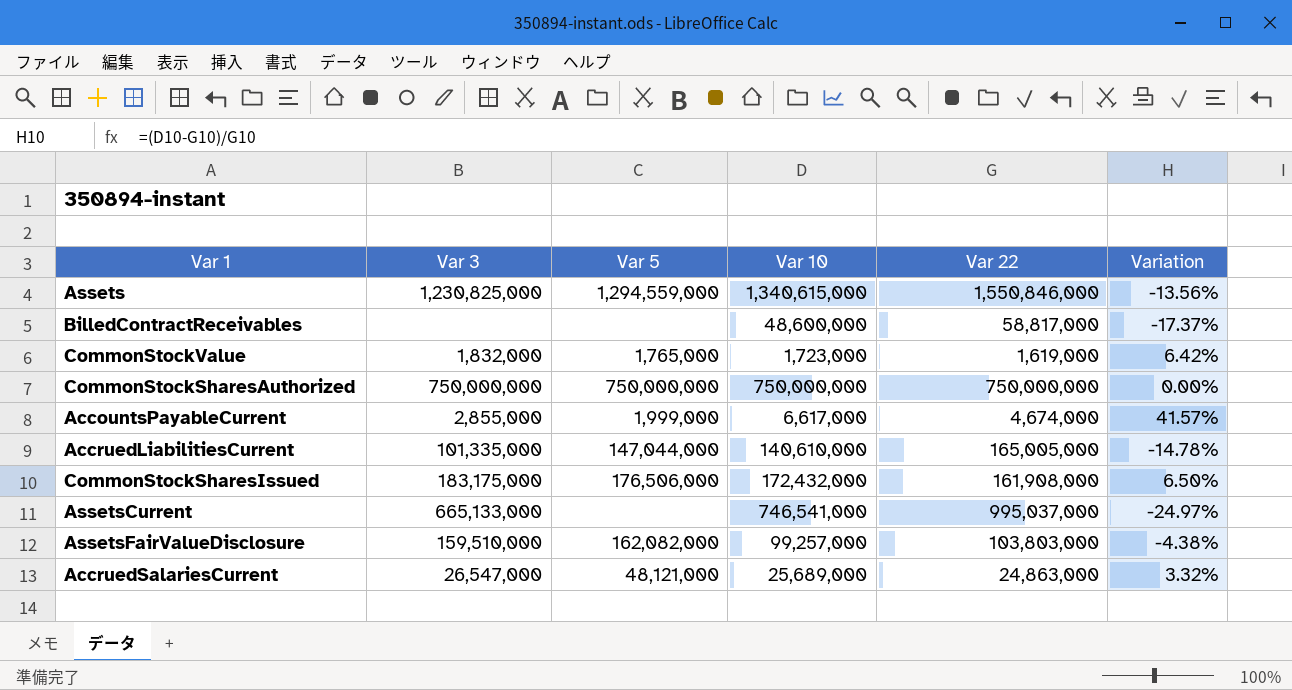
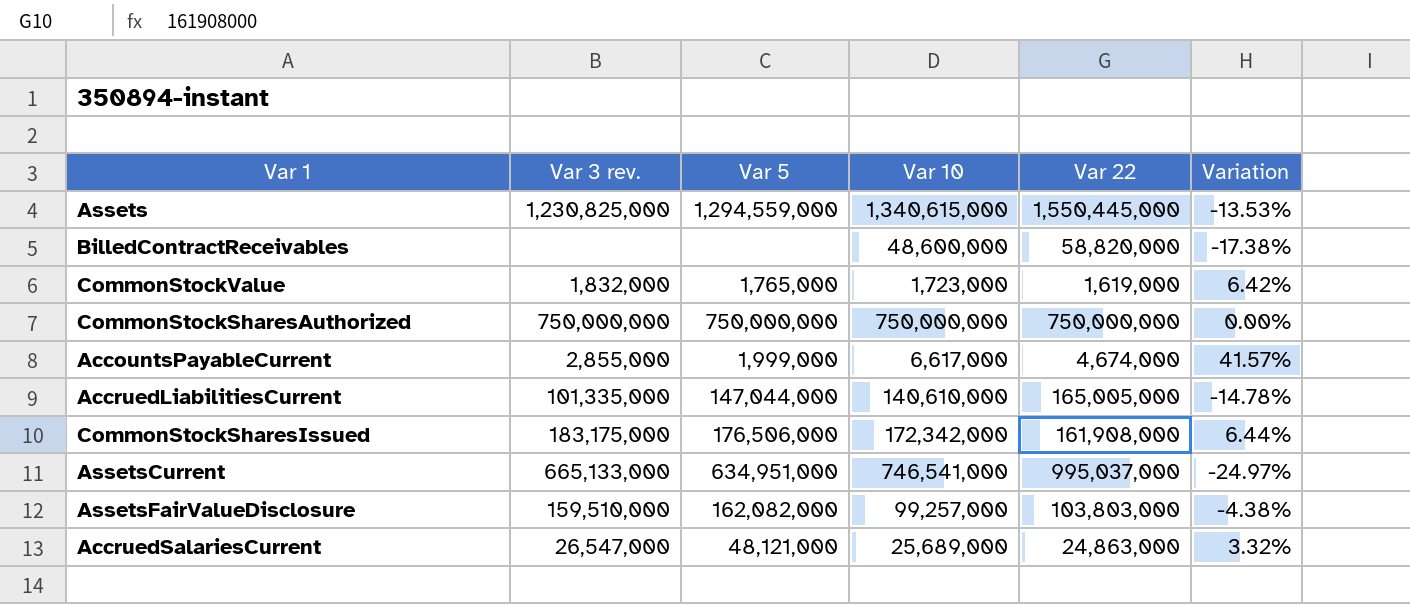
column name: Var 3 -> Var 3 rev.
Assets | Var 22: 1,550,846,000 -> 1,550,445,000
Assets | Variation: -13.56% -> -13.53%
BilledContractReceivables | Var 22: 58,817,000 -> 58,820,000
BilledContractReceivables | Variation: -17.37% -> -17.38%
CommonStockSharesIssued | Var 10: 172,432,000 -> 172,342,000
CommonStockSharesIssued | Variation: 6.50% -> 6.44%
AssetsCurrent | Var 5: none -> 634,951,000

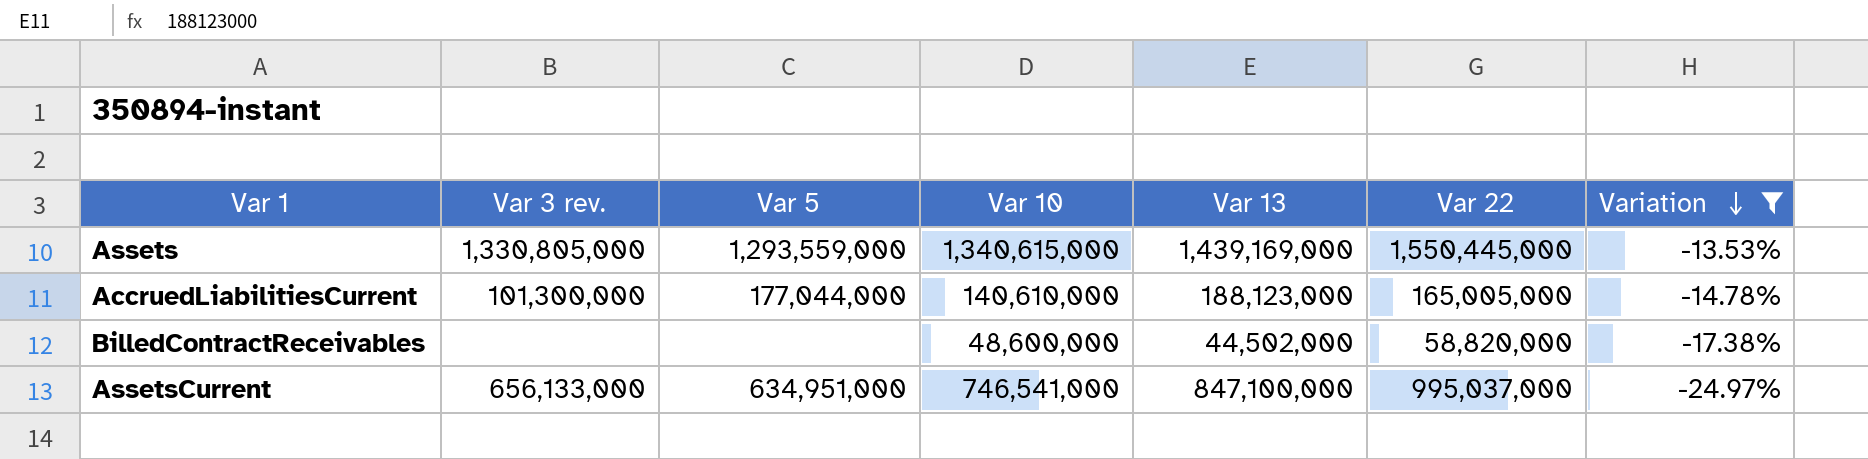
filter: none -> Variation <= -13.53%
row order: none -> Variation descending
column Var 13 | position: none -> 5
Assets | Var 3 rev.: 1,230,825,000 -> 1,330,805,000
Assets | Var 5: 1,294,559,000 -> 1,293,559,000
AccruedLiabilitiesCurrent | Var 3 rev.: 101,335,000 -> 101,300,000
AccruedLiabilitiesCurrent | Var 5: 147,044,000 -> 177,044,000
AssetsCurrent | Var 3 rev.: 665,133,000 -> 656,133,000

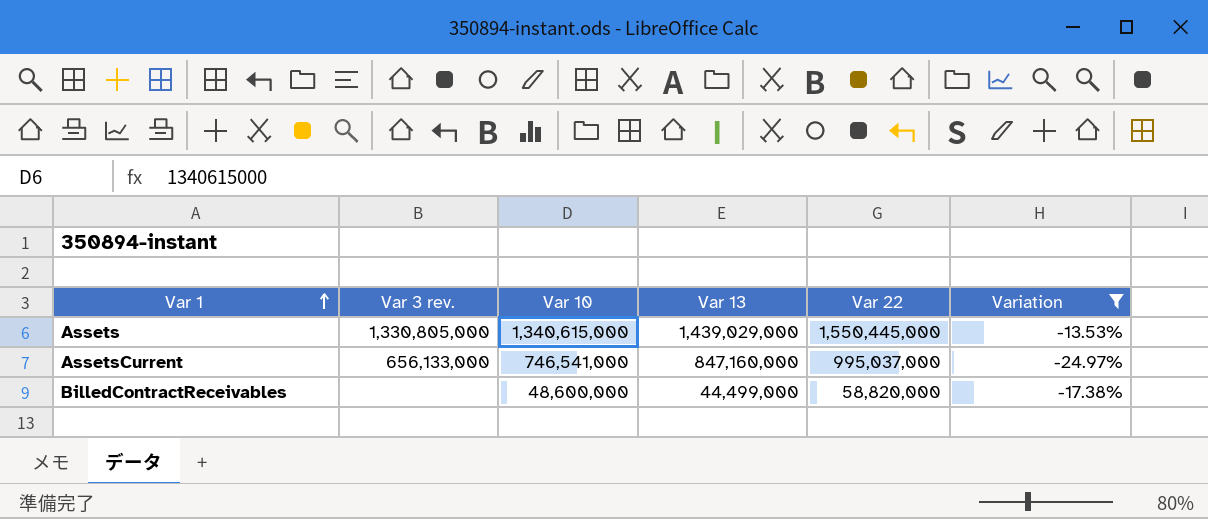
row order: Variation descending -> Var 1 ascending
column Var 5 | position: 3 -> none
row AccruedLiabilitiesCurrent: 101,300,000 | 177,044,000 | 140,610,000 | 188,123,000 | 165,005,000 | -14.78% -> none
Assets | Var 13: 1,439,169,000 -> 1,439,029,000
AssetsCurrent | Var 13: 847,100,000 -> 847,160,000
BilledContractReceivables | Var 13: 44,502,000 -> 44,499,000

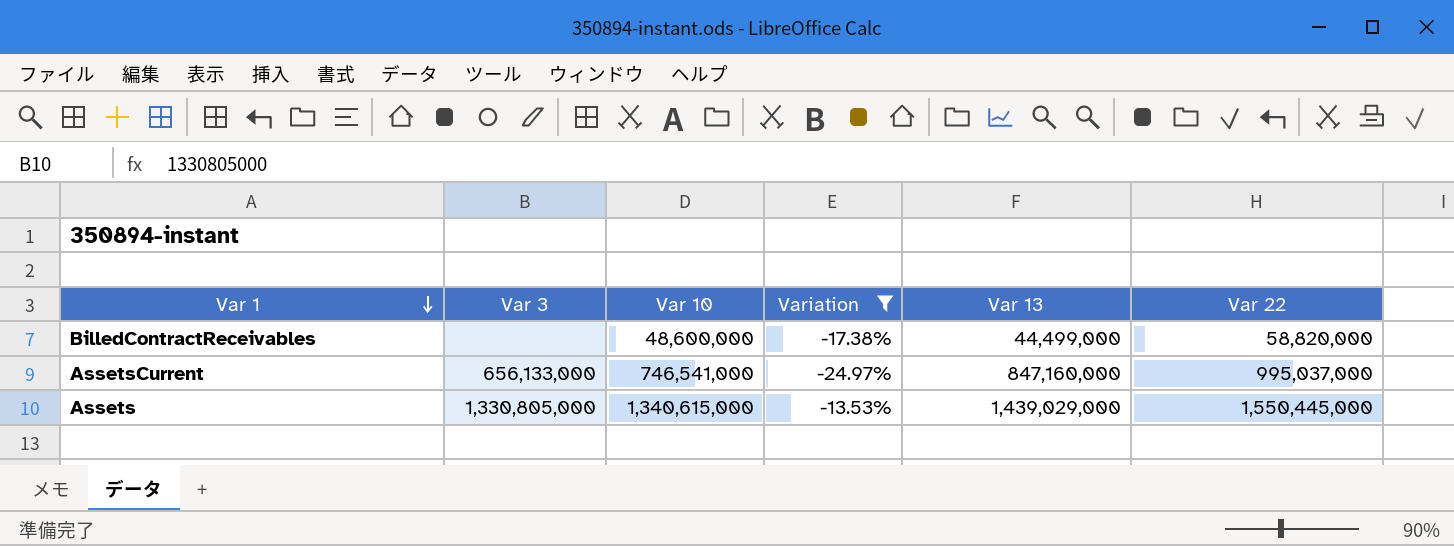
row order: Var 1 ascending -> Var 1 descending
column name: Var 3 rev. -> Var 3
column Variation | position: 6 -> 4

